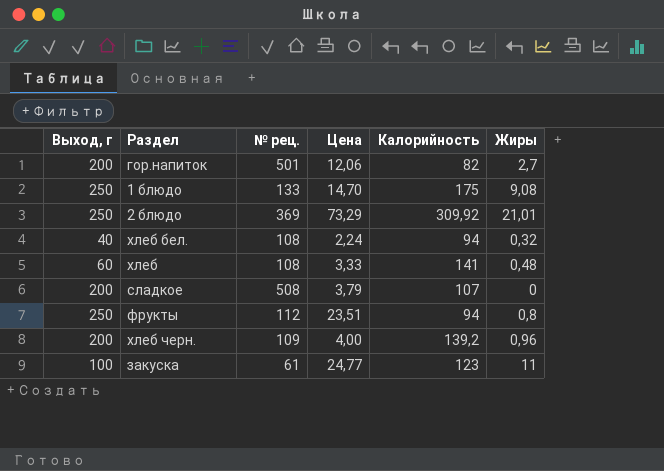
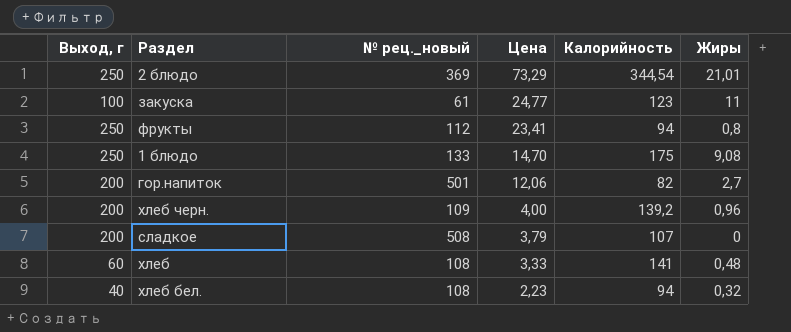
row order: none -> Цена descending
column name: № рец. -> № рец._новый
2 блюдо | Калорийность: 309,92 -> 344,54
фрукты | Цена: 23,51 -> 23,41
хлеб бел. | Цена: 2,24 -> 2,23

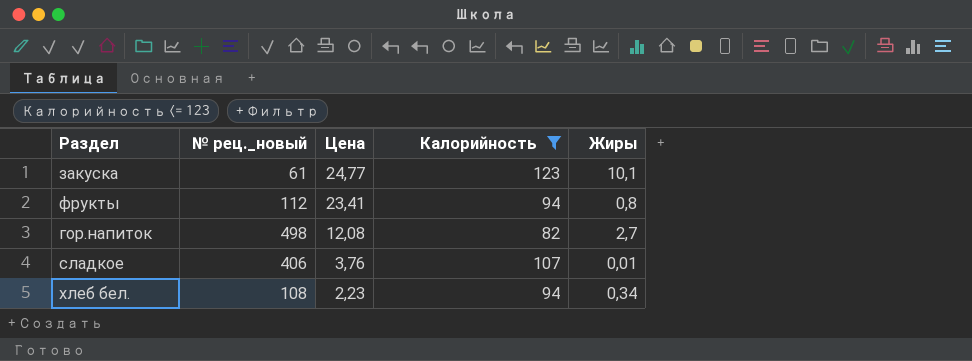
filter: none -> Калорийность <= 123
column Выход, г | position: 1 -> none
закуска | Жиры: 11 -> 10,1
гор.напиток | № рец._новый: 501 -> 498
гор.напиток | Цена: 12,06 -> 12,08
сладкое | № рец._новый: 508 -> 406
сладкое | Цена: 3,79 -> 3,76
сладкое | Жиры: 0 -> 0,01
хлеб бел. | Жиры: 0,32 -> 0,34

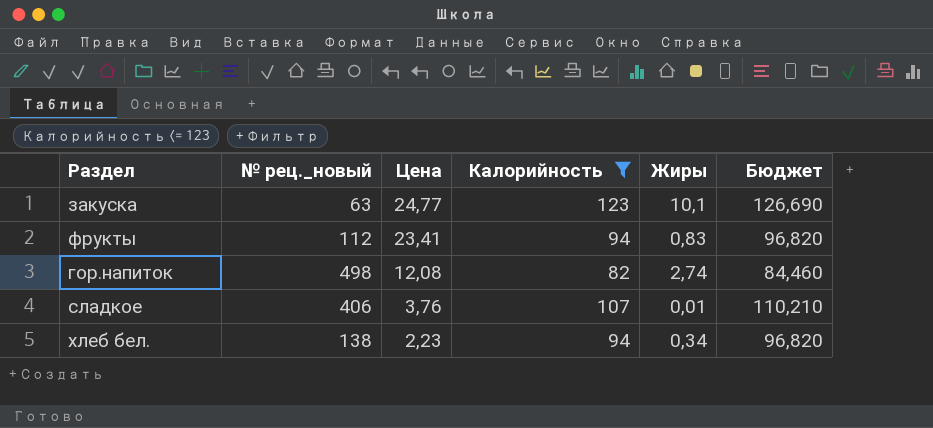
column Бюджет | formula: none -> [Калорийность] * 1,03
закуска | № рец._новый: 61 -> 63
фрукты | Жиры: 0,8 -> 0,83
гор.напиток | Жиры: 2,7 -> 2,74
хлеб бел. | № рец._новый: 108 -> 138

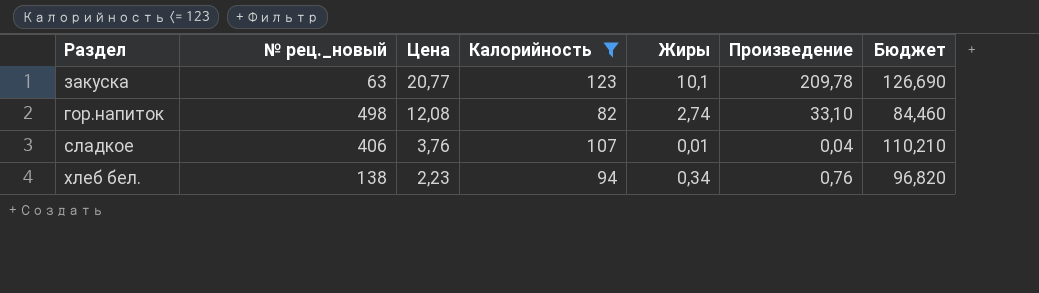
column Произведение | formula: none -> [Цена] * [Жиры]
row фрукты: 112 | 23,41 | 94 | 0,83 | 96,820 -> none
закуска | Цена: 24,77 -> 20,77

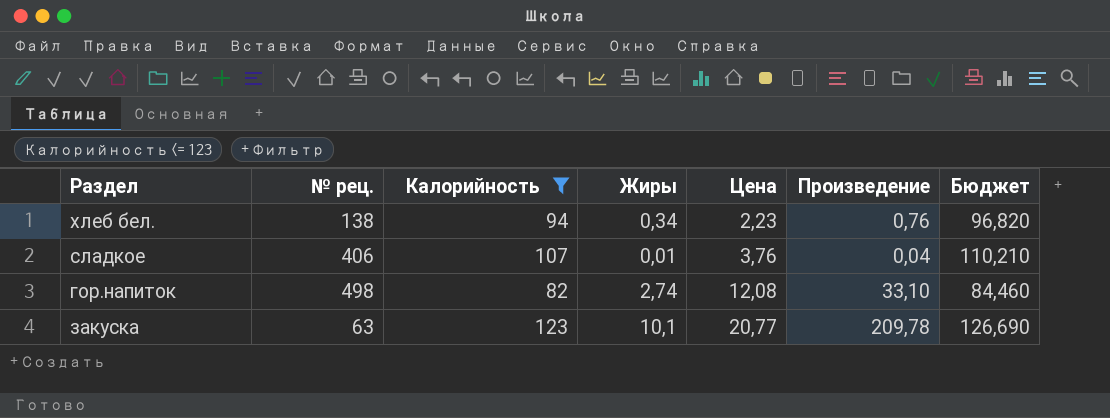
row order: Цена descending -> Цена ascending
column name: № рец._новый -> № рец.
column Цена | position: 3 -> 5

